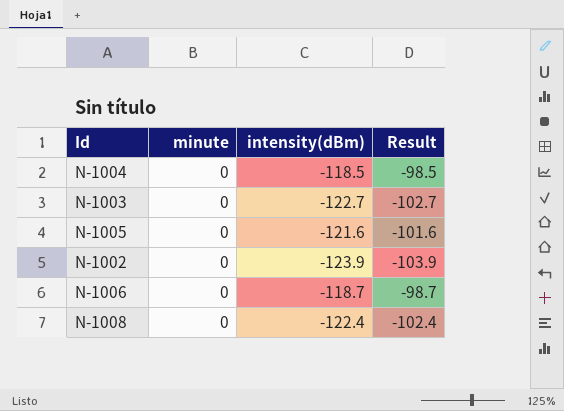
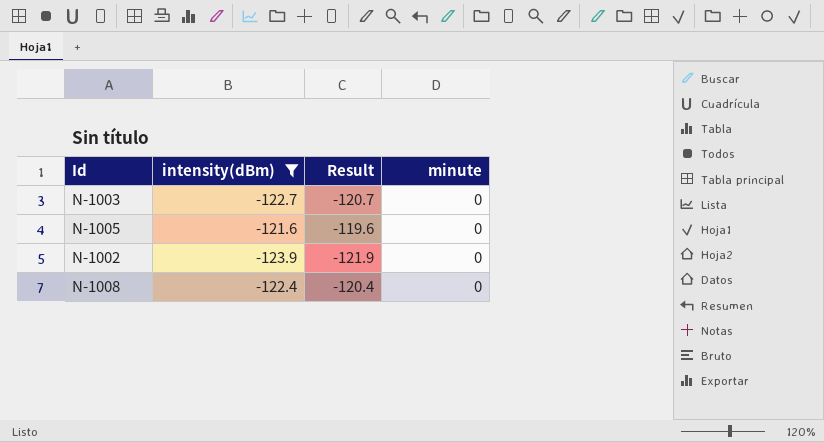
filter: none -> intensity(dBm) <= -121.6
column Result | formula: [intensity(dBm)] + 20 -> [intensity(dBm)] + 2
column minute | position: 2 -> 4

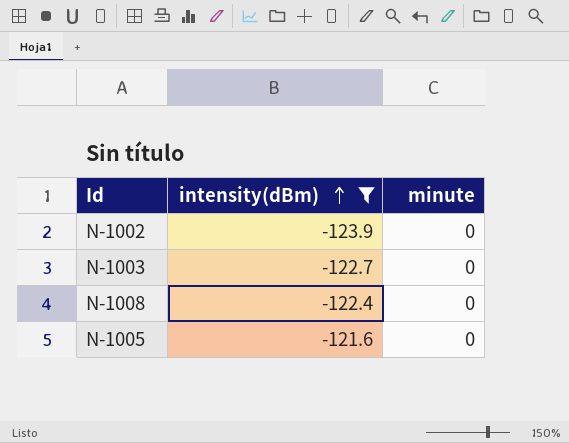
row order: none -> intensity(dBm) ascending
column Result | formula: [intensity(dBm)] + 2 -> none

